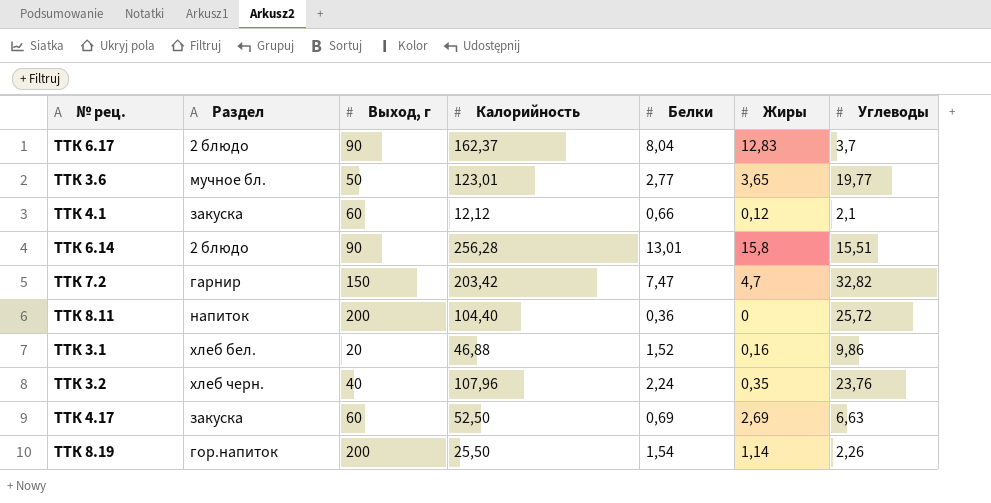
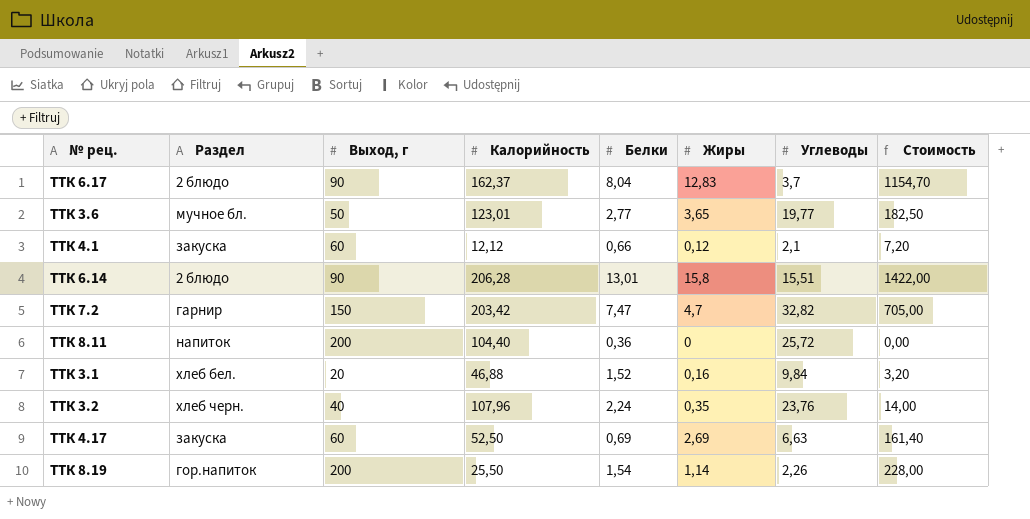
column Стоимость | formula: none -> [Выход, г] * [Жиры]
ТТК 6.14 | Калорийность: 256,28 -> 206,28
ТТК 3.1 | Углеводы: 9,86 -> 9,84

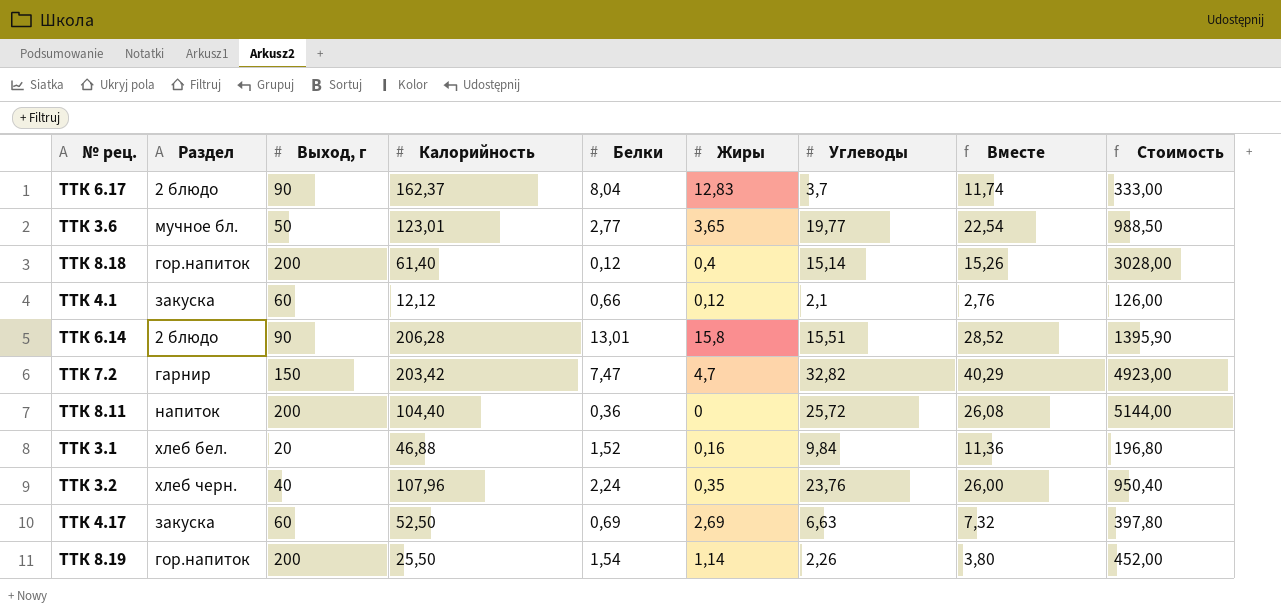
column Вместе | formula: none -> [Белки] + [Углеводы]
column Стоимость | formula: [Выход, г] * [Жиры] -> [Выход, г] * [Углеводы]
row ТТК 8.18: none -> гор.напиток | 200 | 61,40 | 0,12 | 0,4 | 15,14 | 15,26 | 3028,00

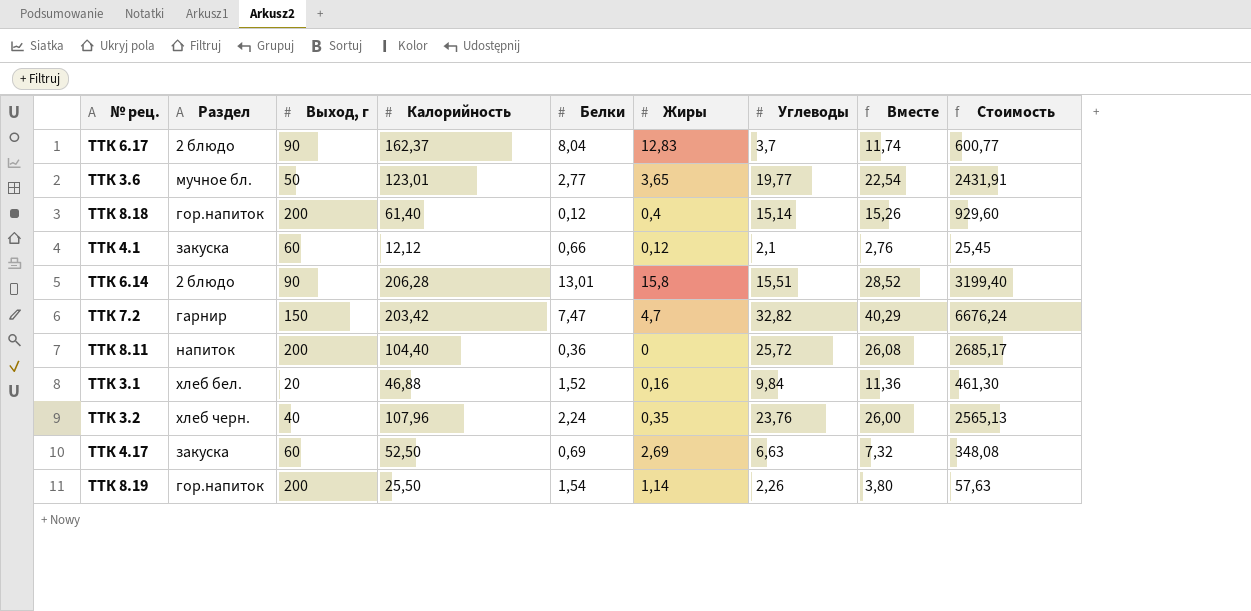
column Стоимость | formula: [Выход, г] * [Углеводы] -> [Калорийность] * [Углеводы]

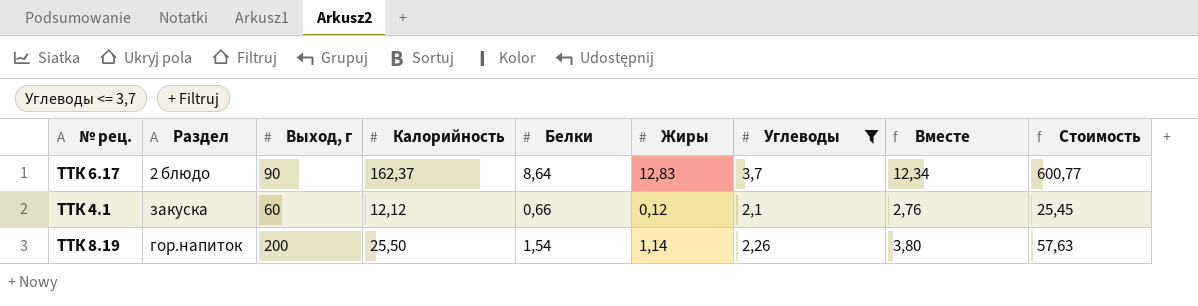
filter: none -> Углеводы <= 3,7
ТТК 6.17 | Белки: 8,04 -> 8,64
ТТК 6.17 | Вместе: 11,74 -> 12,34

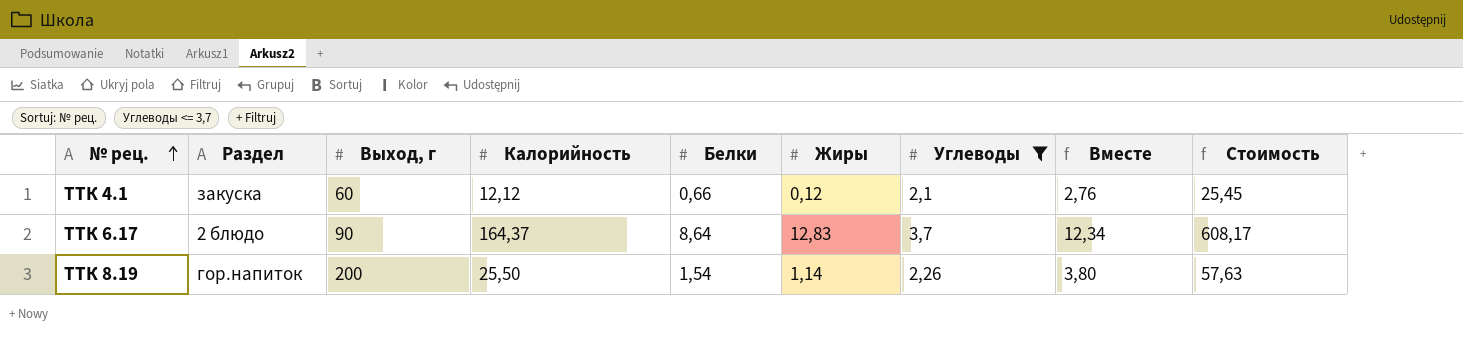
row order: none -> № рец. ascending
ТТК 6.17 | Калорийность: 162,37 -> 164,37
ТТК 6.17 | Стоимость: 600,77 -> 608,17

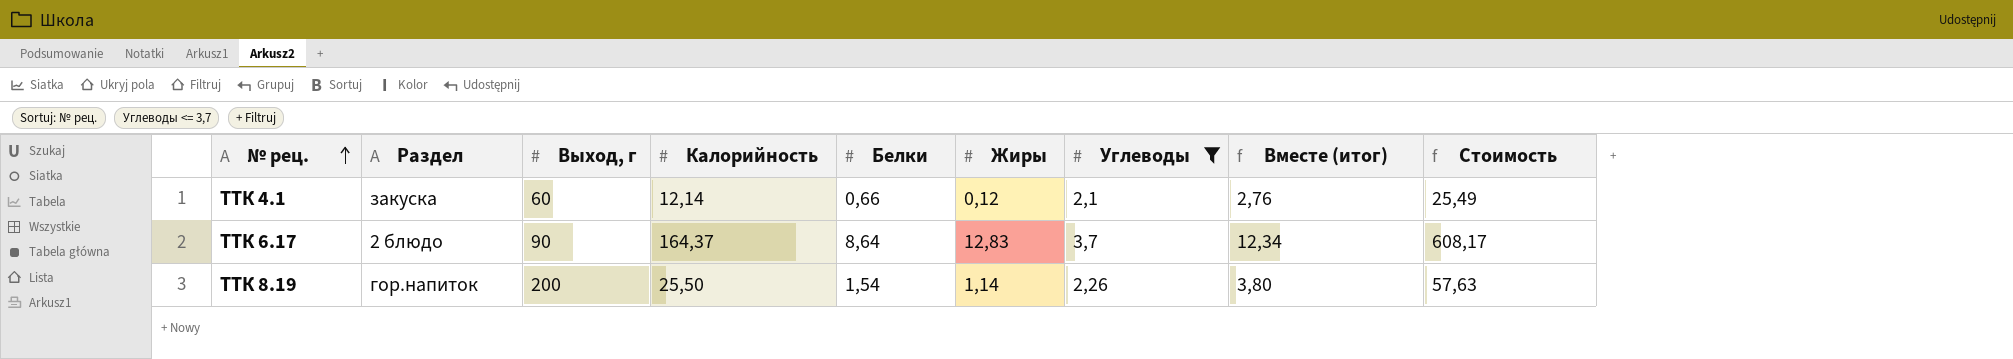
column name: Вместе -> Вместе (итог)
ТТК 4.1 | Калорийность: 12,12 -> 12,14
ТТК 4.1 | Стоимость: 25,45 -> 25,49

